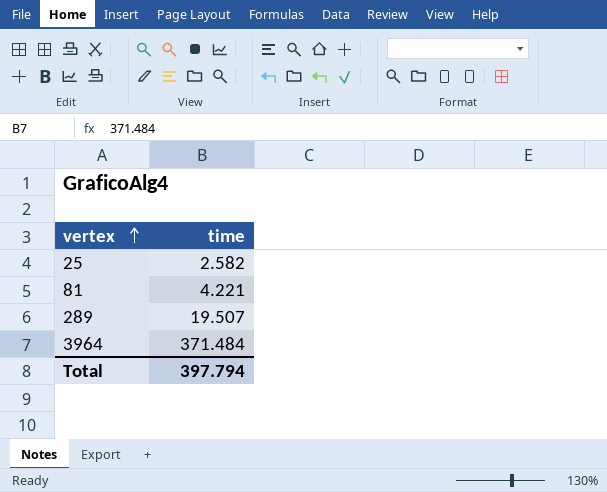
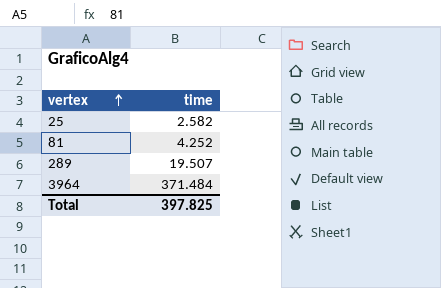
81 | time: 4.221 -> 4.252
Total | time: 397.794 -> 397.825

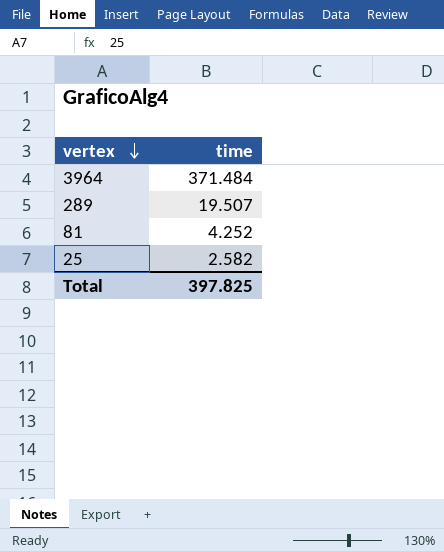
row order: vertex ascending -> vertex descending

